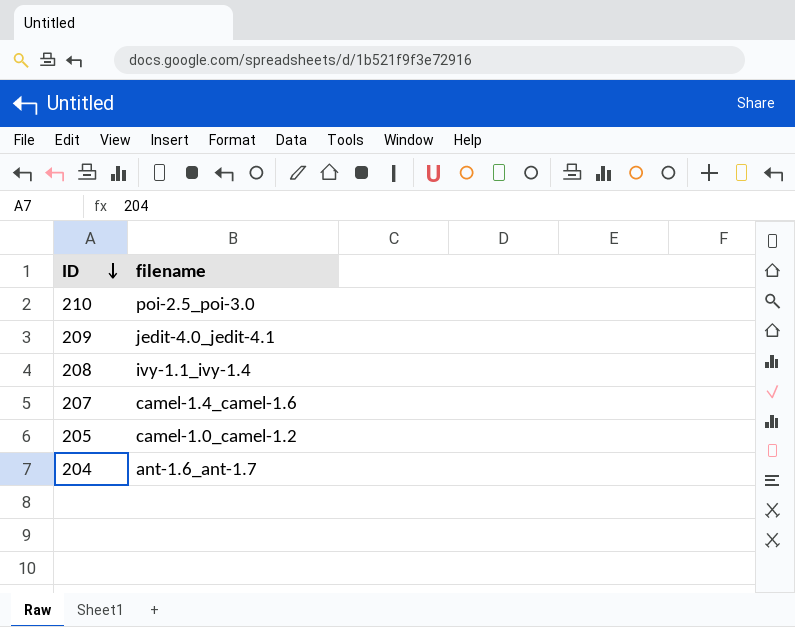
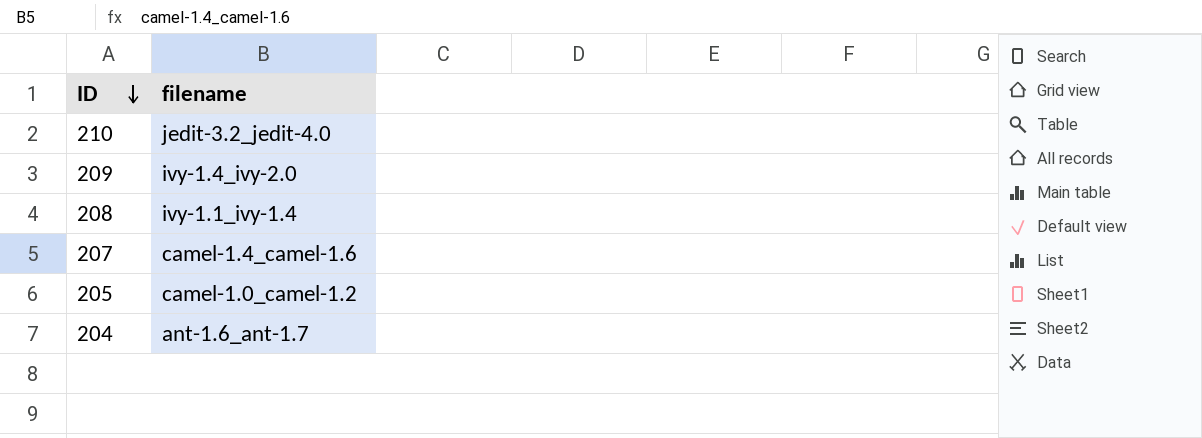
210 | filename: poi-2.5_poi-3.0 -> jedit-3.2_jedit-4.0
209 | filename: jedit-4.0_jedit-4.1 -> ivy-1.4_ivy-2.0

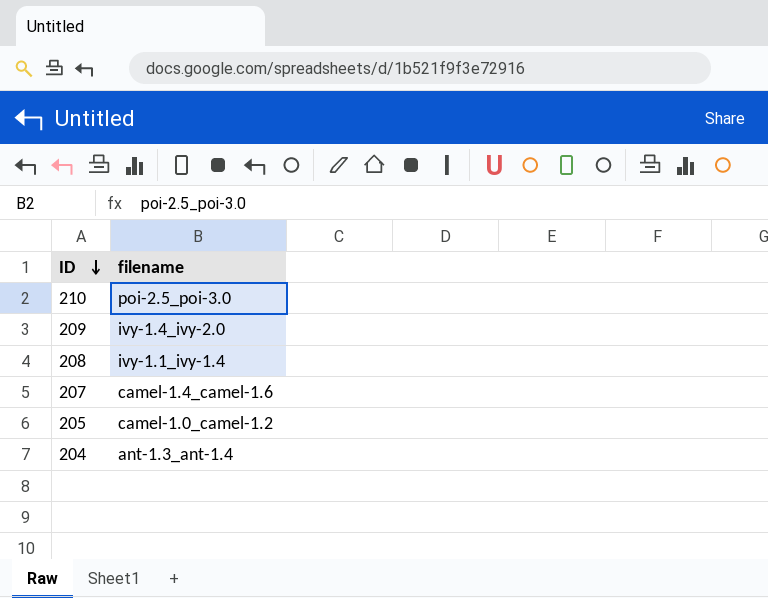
210 | filename: jedit-3.2_jedit-4.0 -> poi-2.5_poi-3.0
204 | filename: ant-1.6_ant-1.7 -> ant-1.3_ant-1.4

